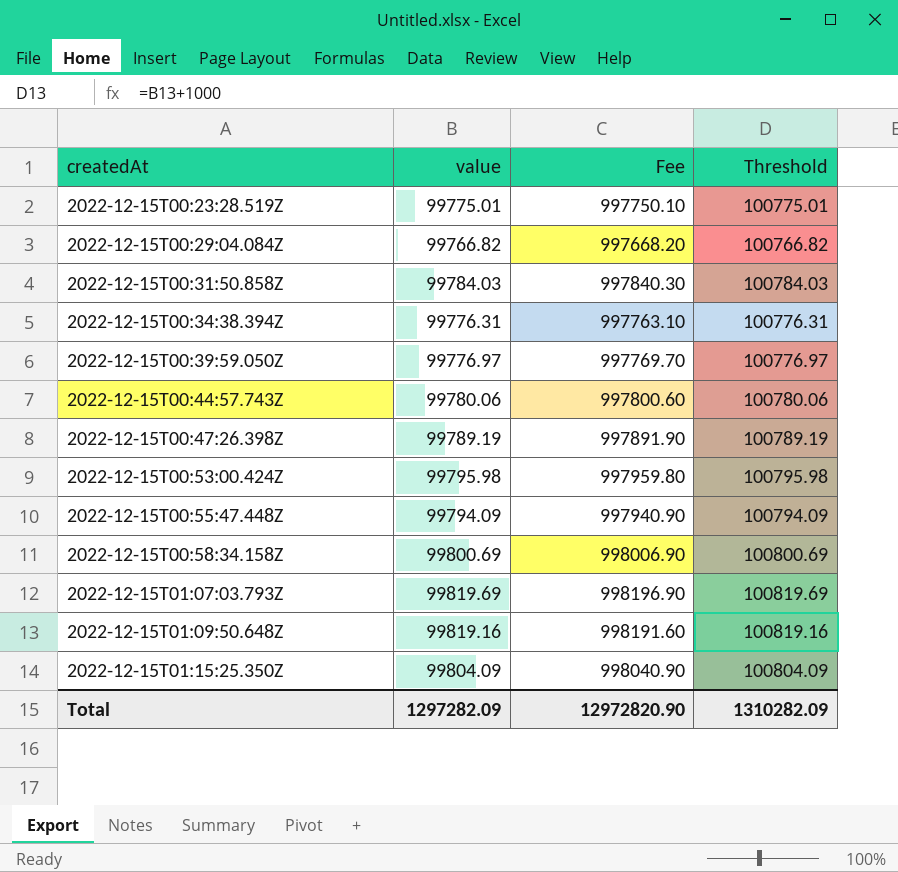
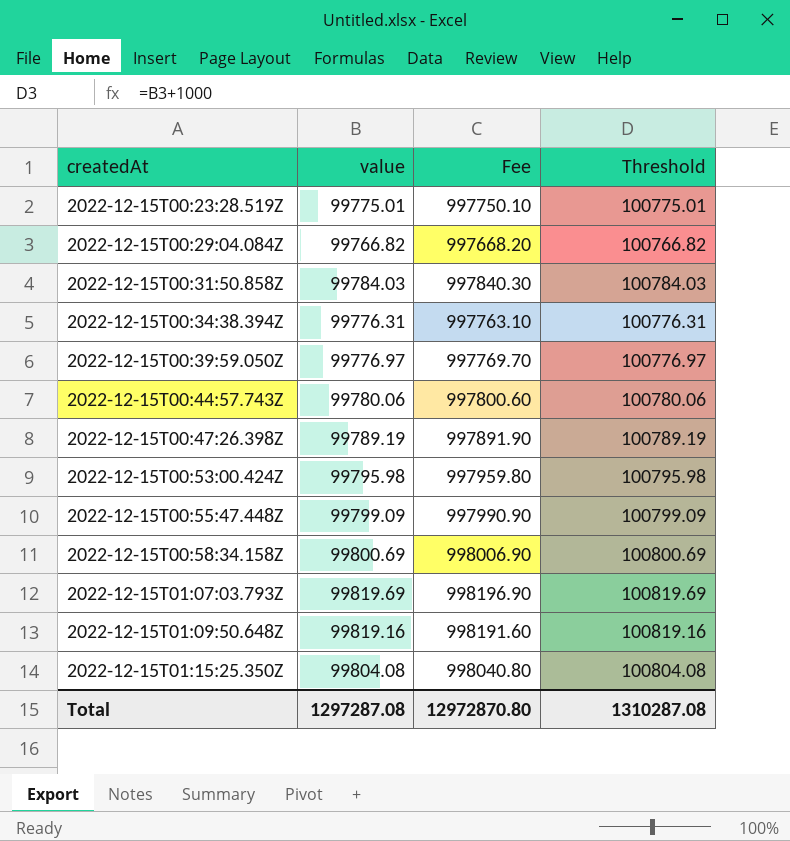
2022-12-15T00:55:47.448Z | value: 99794.09 -> 99799.09
2022-12-15T00:55:47.448Z | Fee: 997940.90 -> 997990.90
2022-12-15T00:55:47.448Z | Threshold: 100794.09 -> 100799.09
2022-12-15T01:15:25.350Z | value: 99804.09 -> 99804.08
2022-12-15T01:15:25.350Z | Fee: 998040.90 -> 998040.80
2022-12-15T01:15:25.350Z | Threshold: 100804.09 -> 100804.08
Total | value: 1297282.09 -> 1297287.08
Total | Fee: 12972820.90 -> 12972870.80
Total | Threshold: 1310282.09 -> 1310287.08

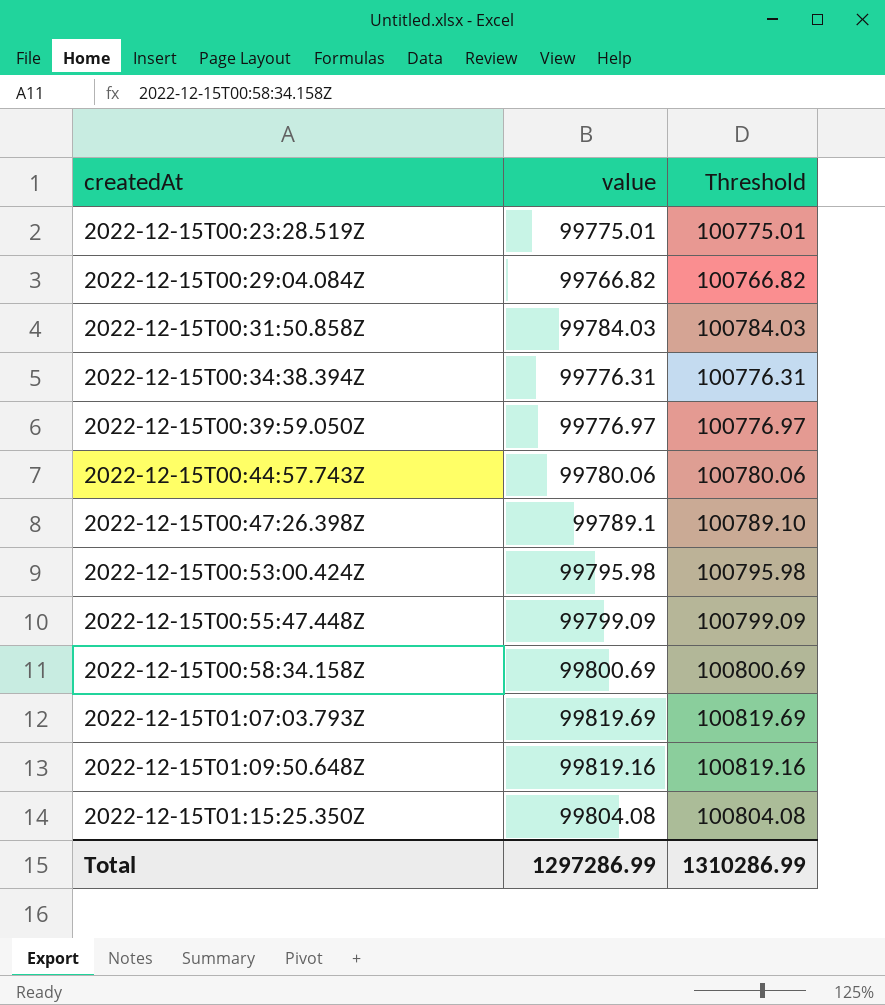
column Fee | formula: [value] * 10 -> none
2022-12-15T00:47:26.398Z | value: 99789.19 -> 99789.1
2022-12-15T00:47:26.398Z | Threshold: 100789.19 -> 100789.10
Total | value: 1297287.08 -> 1297286.99
Total | Threshold: 1310287.08 -> 1310286.99

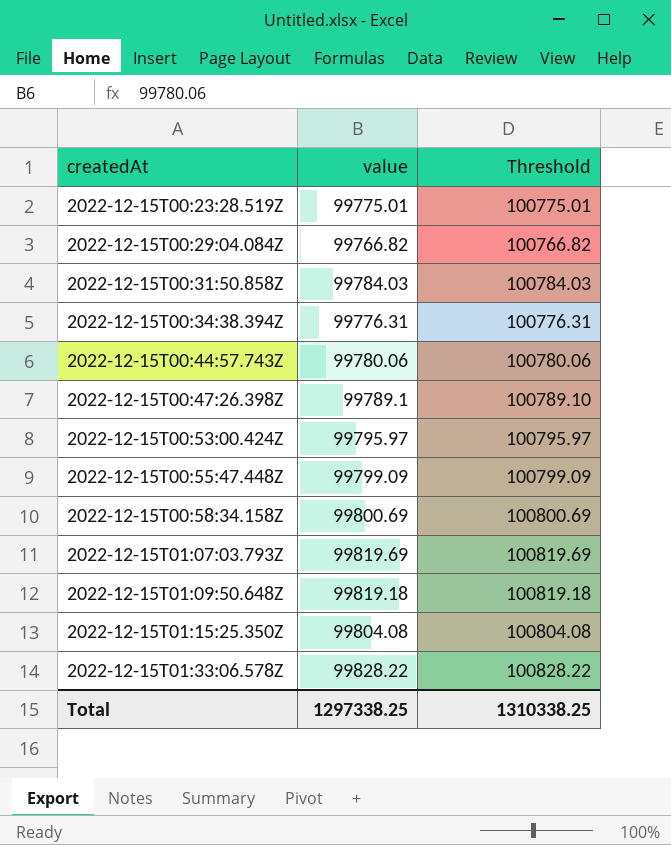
row 2022-12-15T00:39:59.050Z: 99776.97 | 100776.97 -> none
2022-12-15T00:53:00.424Z | value: 99795.98 -> 99795.97
2022-12-15T00:53:00.424Z | Threshold: 100795.98 -> 100795.97
2022-12-15T01:09:50.648Z | value: 99819.16 -> 99819.18
2022-12-15T01:09:50.648Z | Threshold: 100819.16 -> 100819.18
row 2022-12-15T01:33:06.578Z: none -> 99828.22 | 100828.22
Total | value: 1297286.99 -> 1297338.25
Total | Threshold: 1310286.99 -> 1310338.25

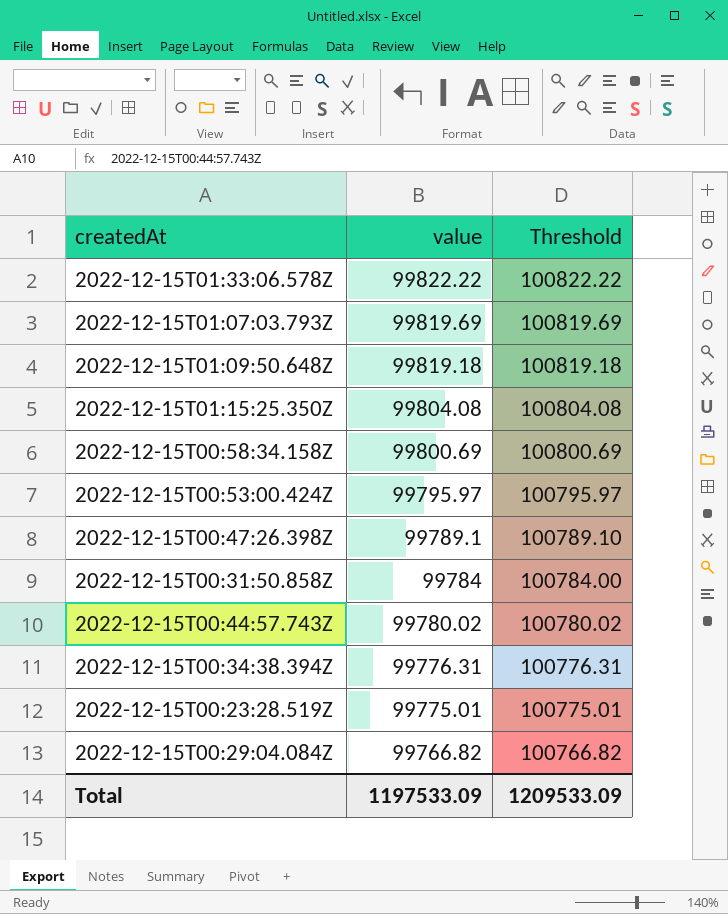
row order: createdAt ascending -> value descending
row 2022-12-15T00:55:47.448Z: 99799.09 | 100799.09 -> none
2022-12-15T01:33:06.578Z | value: 99828.22 -> 99822.22
2022-12-15T01:33:06.578Z | Threshold: 100828.22 -> 100822.22
2022-12-15T00:31:50.858Z | value: 99784.03 -> 99784
2022-12-15T00:31:50.858Z | Threshold: 100784.03 -> 100784.00
2022-12-15T00:44:57.743Z | value: 99780.06 -> 99780.02
2022-12-15T00:44:57.743Z | Threshold: 100780.06 -> 100780.02
Total | value: 1297338.25 -> 1197533.09
Total | Threshold: 1310338.25 -> 1209533.09

